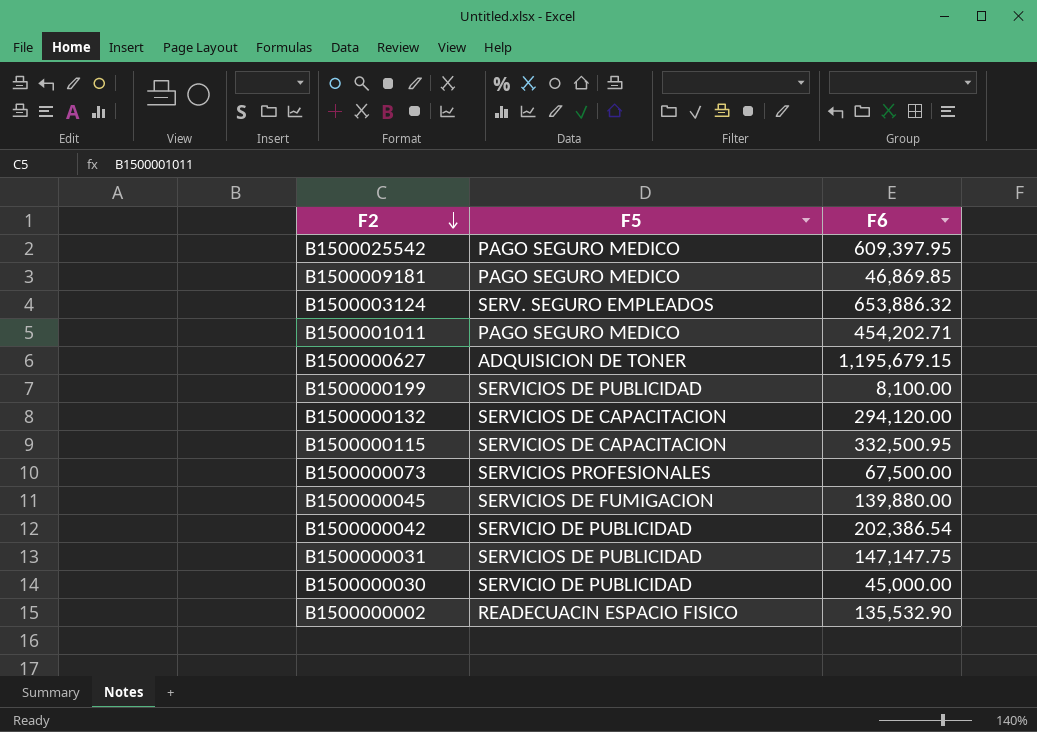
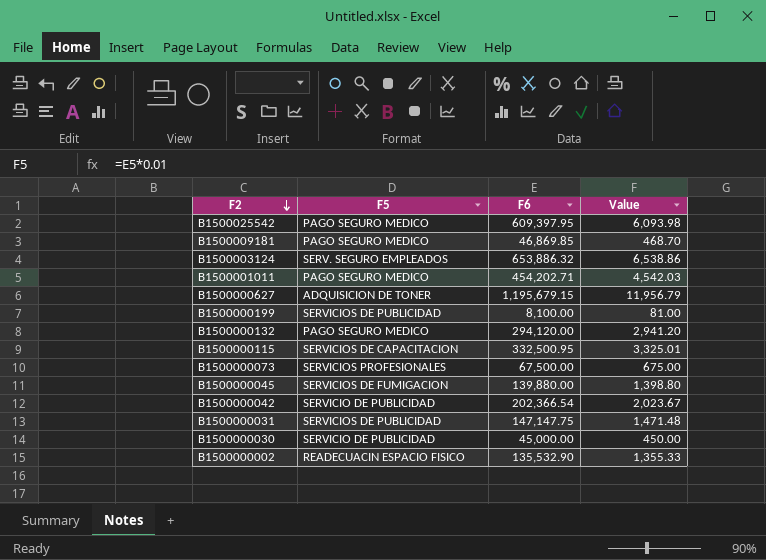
column Value | formula: none -> [F6] * 0.01
B1500000132 | F5: SERVICIOS DE CAPACITACION -> PAGO SEGURO MEDICO
B1500000042 | F6: 202,386.54 -> 202,366.54

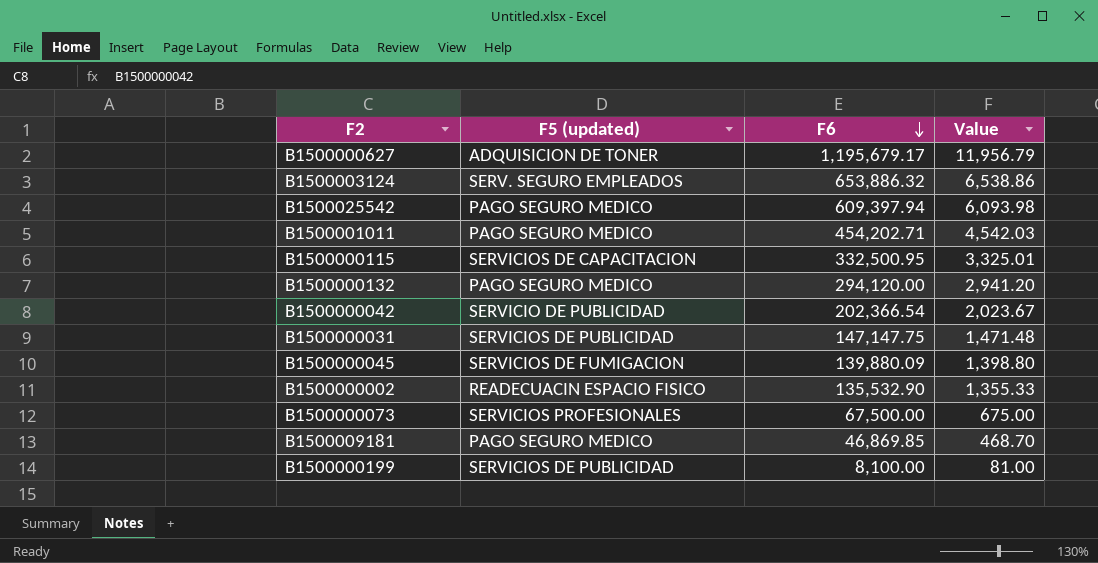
row order: F2 descending -> F6 descending
column name: F5 -> F5 (updated)
row B1500000030: SERVICIO DE PUBLICIDAD | 45,000.00 | 450.00 -> none
B1500000627 | F6: 1,195,679.15 -> 1,195,679.17
B1500025542 | F6: 609,397.95 -> 609,397.94
B1500000045 | F6: 139,880.00 -> 139,880.09

